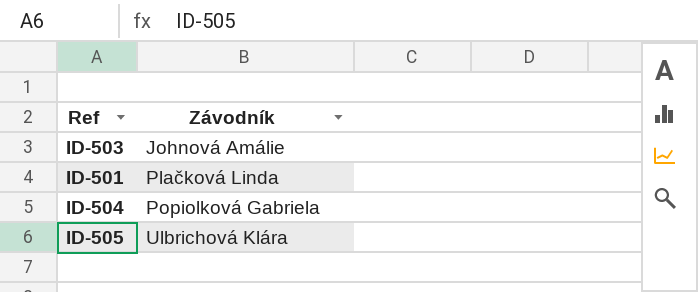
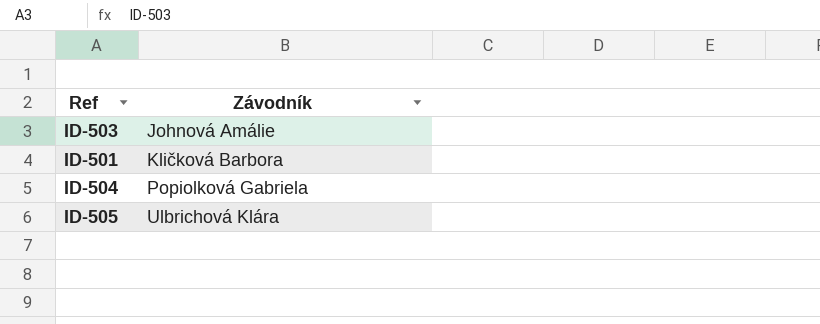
ID-501 | Závodník: Plačková Linda -> Kličková Barbora

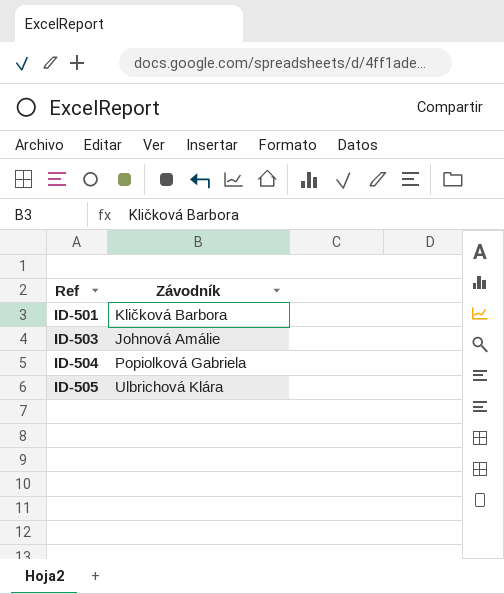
row order: Závodník ascending -> Ref ascending

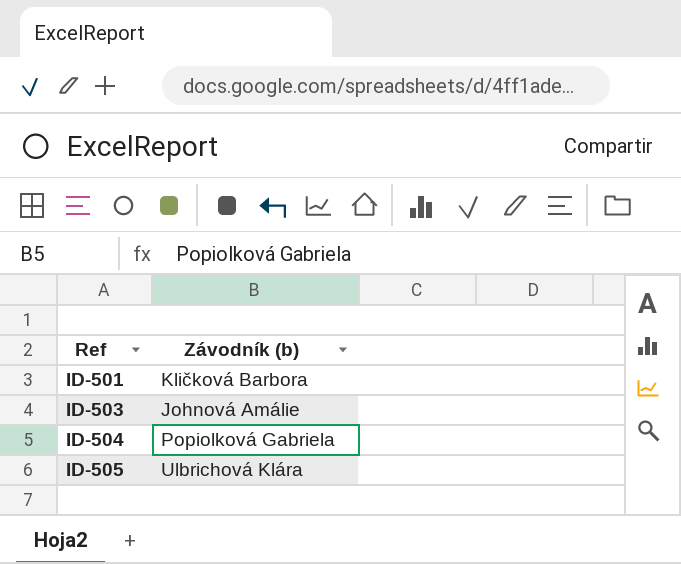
column name: Závodník -> Závodník (b)

